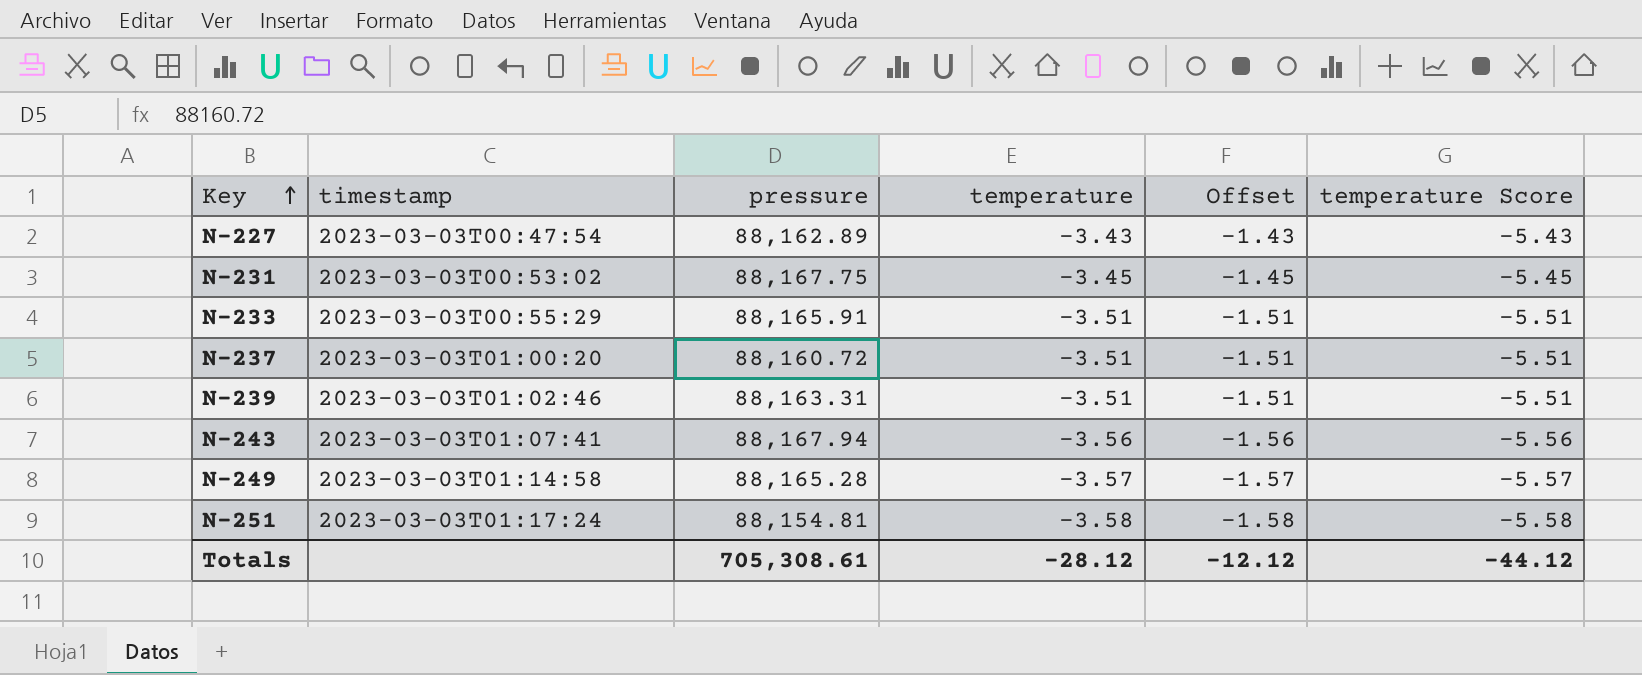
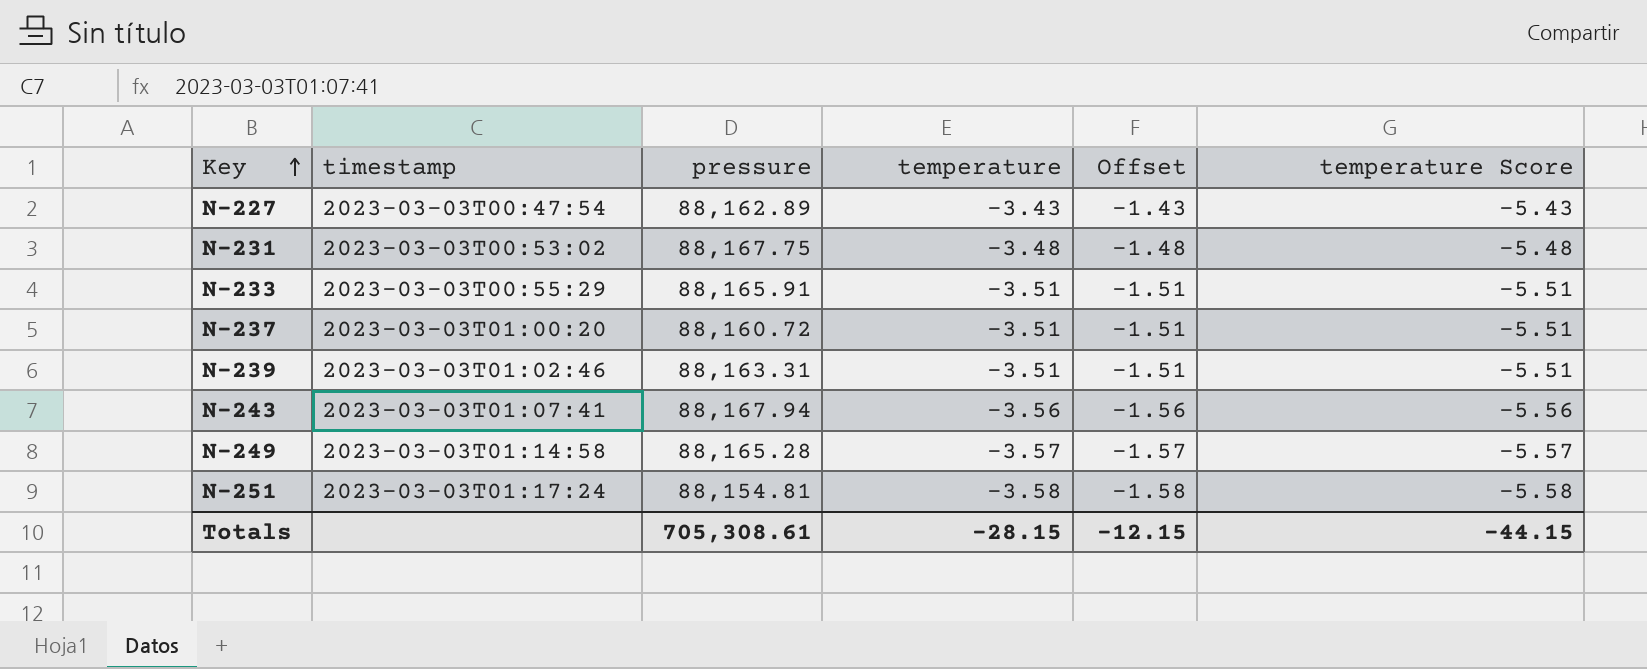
N-231 | temperature: -3.45 -> -3.48
N-231 | Offset: -1.45 -> -1.48
N-231 | temperature Score: -5.45 -> -5.48
Totals | temperature: -28.12 -> -28.15
Totals | Offset: -12.12 -> -12.15
Totals | temperature Score: -44.12 -> -44.15

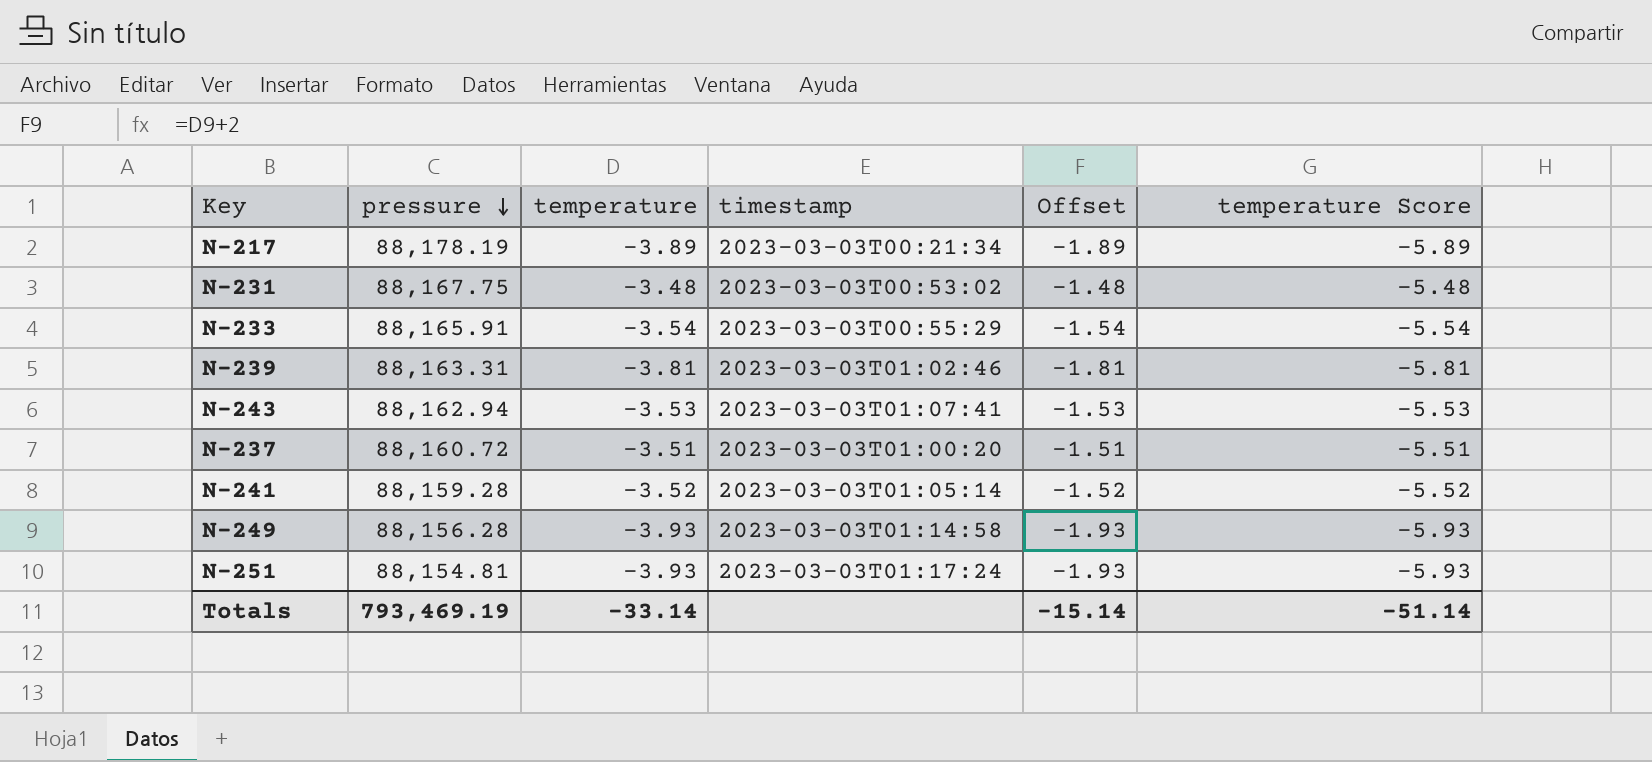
row order: Key ascending -> pressure descending
column timestamp | position: 2 -> 4
row N-227: 2023-03-03T00:47:54 | 88,162.89 | -3.43 | -1.43 | -5.43 -> none
row N-217: none -> 88,178.19 | -3.89 | 2023-03-03T00:21:34 | -1.89 | -5.89
N-233 | temperature: -3.51 -> -3.54
N-233 | Offset: -1.51 -> -1.54
N-233 | temperature Score: -5.51 -> -5.54
N-239 | temperature: -3.51 -> -3.81
N-239 | Offset: -1.51 -> -1.81
N-239 | temperature Score: -5.51 -> -5.81
N-243 | pressure: 88,167.94 -> 88,162.94
N-243 | temperature: -3.56 -> -3.53
N-243 | Offset: -1.56 -> -1.53
N-243 | temperature Score: -5.56 -> -5.53
row N-241: none -> 88,159.28 | -3.52 | 2023-03-03T01:05:14 | -1.52 | -5.52
N-249 | pressure: 88,165.28 -> 88,156.28
N-249 | temperature: -3.57 -> -3.93
N-249 | Offset: -1.57 -> -1.93
N-249 | temperature Score: -5.57 -> -5.93
N-251 | temperature: -3.58 -> -3.93
N-251 | Offset: -1.58 -> -1.93
N-251 | temperature Score: -5.58 -> -5.93
Totals | pressure: 705,308.61 -> 793,469.19
Totals | temperature: -28.15 -> -33.14
Totals | Offset: -12.15 -> -15.14
Totals | temperature Score: -44.15 -> -51.14

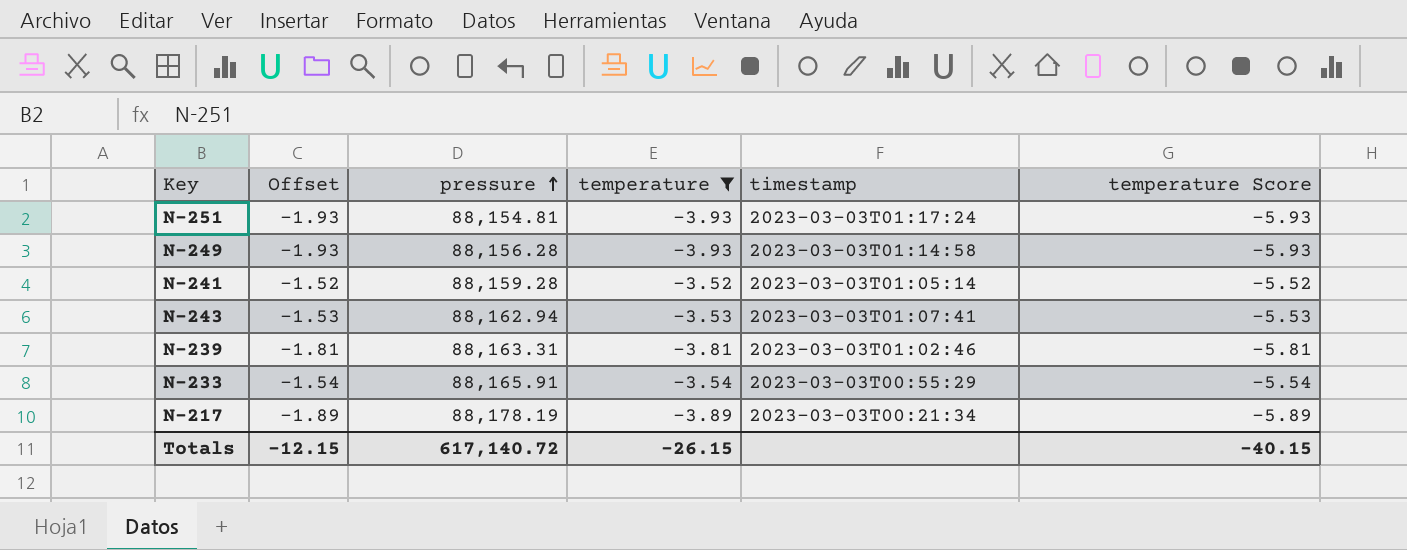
filter: none -> temperature <= -3.52
row order: pressure descending -> pressure ascending
column Offset | position: 5 -> 2
Totals | Offset: -15.14 -> -12.15
Totals | pressure: 793,469.19 -> 617,140.72
Totals | temperature: -33.14 -> -26.15
Totals | temperature Score: -51.14 -> -40.15

